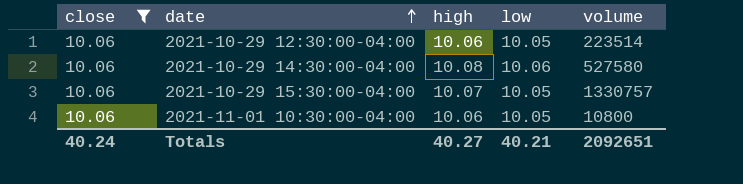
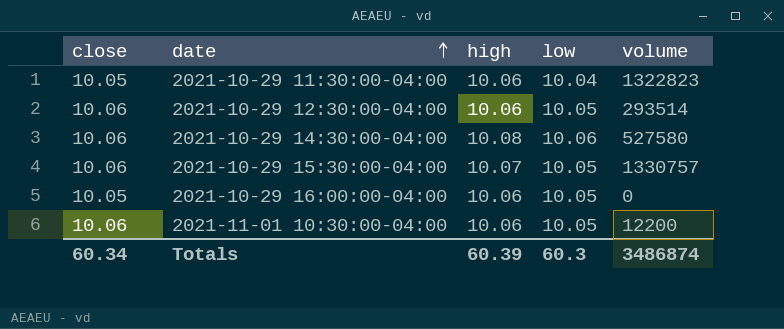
filter: close = 10.06 -> none
2021-10-29 12:30:00-04:00 | volume: 223514 -> 293514
2021-11-01 10:30:00-04:00 | volume: 10800 -> 12200
Totals | close: 40.24 -> 60.34
Totals | high: 40.27 -> 60.39
Totals | low: 40.21 -> 60.3
Totals | volume: 2092651 -> 3486874

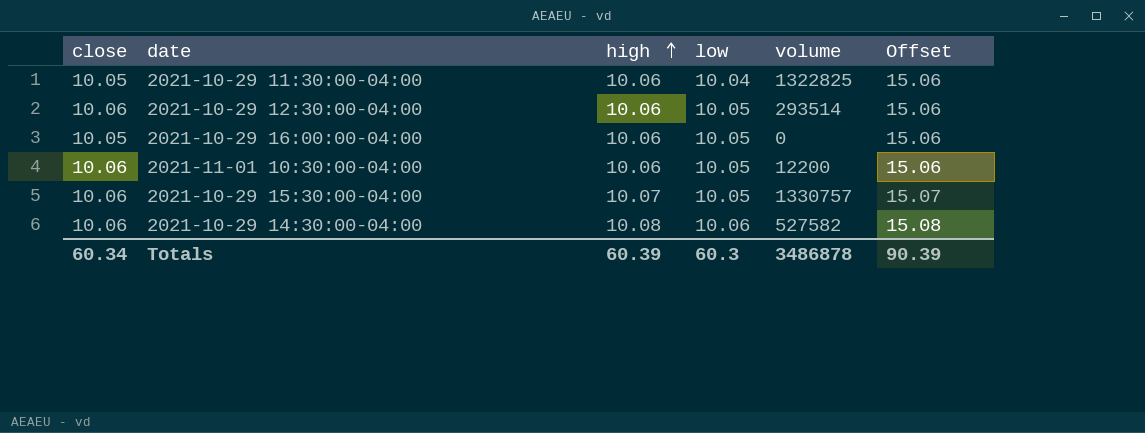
row order: date ascending -> high ascending
column Offset | formula: none -> [high] + 5
2021-10-29 11:30:00-04:00 | volume: 1322823 -> 1322825
2021-10-29 14:30:00-04:00 | volume: 527580 -> 527582
Totals | volume: 3486874 -> 3486878

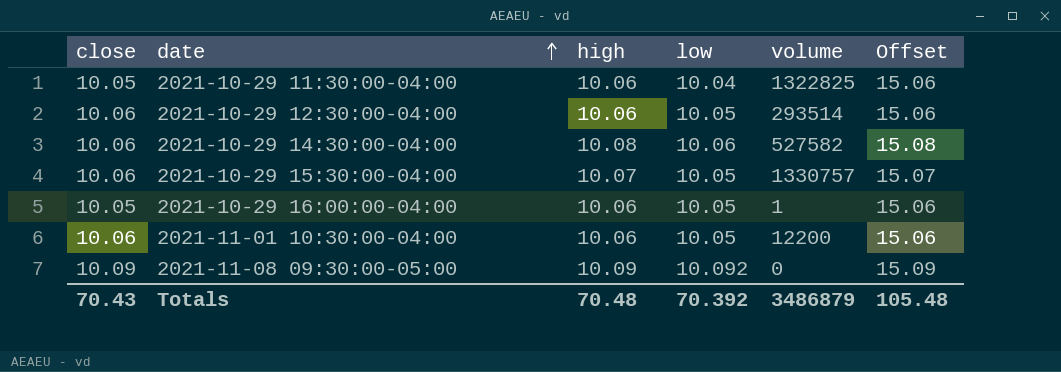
row order: high ascending -> date ascending
2021-10-29 16:00:00-04:00 | volume: 0 -> 1
row 2021-11-08 09:30:00-05:00: none -> 10.09 | 10.09 | 10.092 | 0 | 15.09
Totals | close: 60.34 -> 70.43
Totals | high: 60.39 -> 70.48
Totals | low: 60.3 -> 70.392
Totals | volume: 3486878 -> 3486879
Totals | Offset: 90.39 -> 105.48

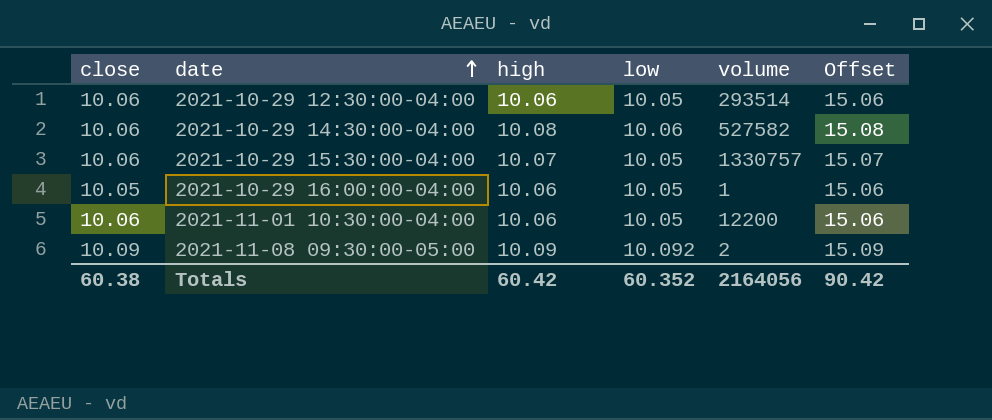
row 2021-10-29 11:30:00-04:00: 10.05 | 10.06 | 10.04 | 1322825 | 15.06 -> none
2021-11-08 09:30:00-05:00 | volume: 0 -> 2
Totals | close: 70.43 -> 60.38
Totals | high: 70.48 -> 60.42
Totals | low: 70.392 -> 60.352
Totals | volume: 3486879 -> 2164056
Totals | Offset: 105.48 -> 90.42

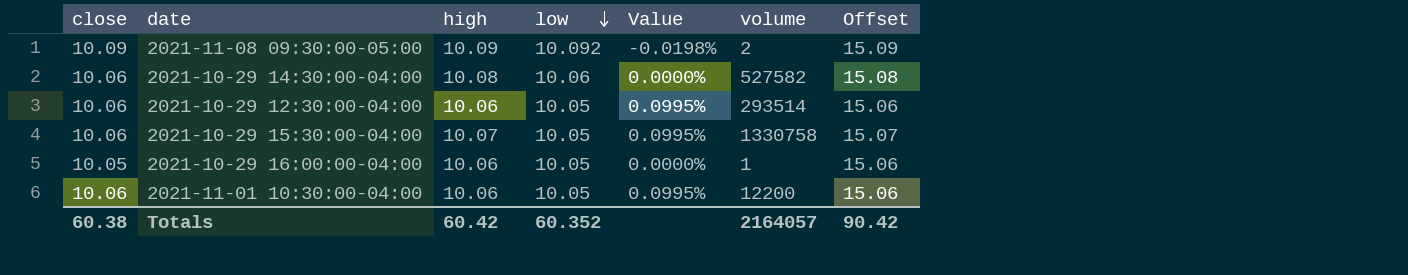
row order: date ascending -> low descending
column Value | formula: none -> ([close] - [low]) / [low]
2021-10-29 15:30:00-04:00 | volume: 1330757 -> 1330758
Totals | volume: 2164056 -> 2164057

